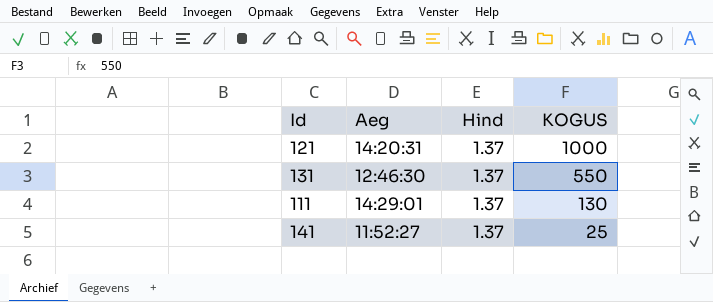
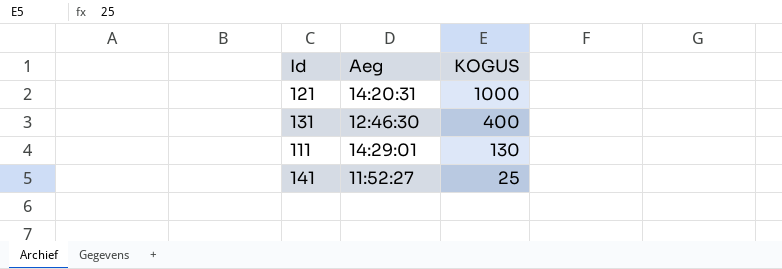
column Hind | position: 3 -> none
131 | KOGUS: 550 -> 400

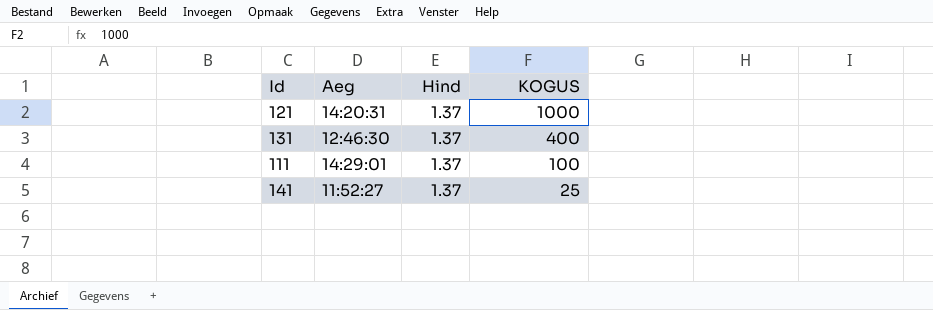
column Hind | position: none -> 3
111 | KOGUS: 130 -> 100

